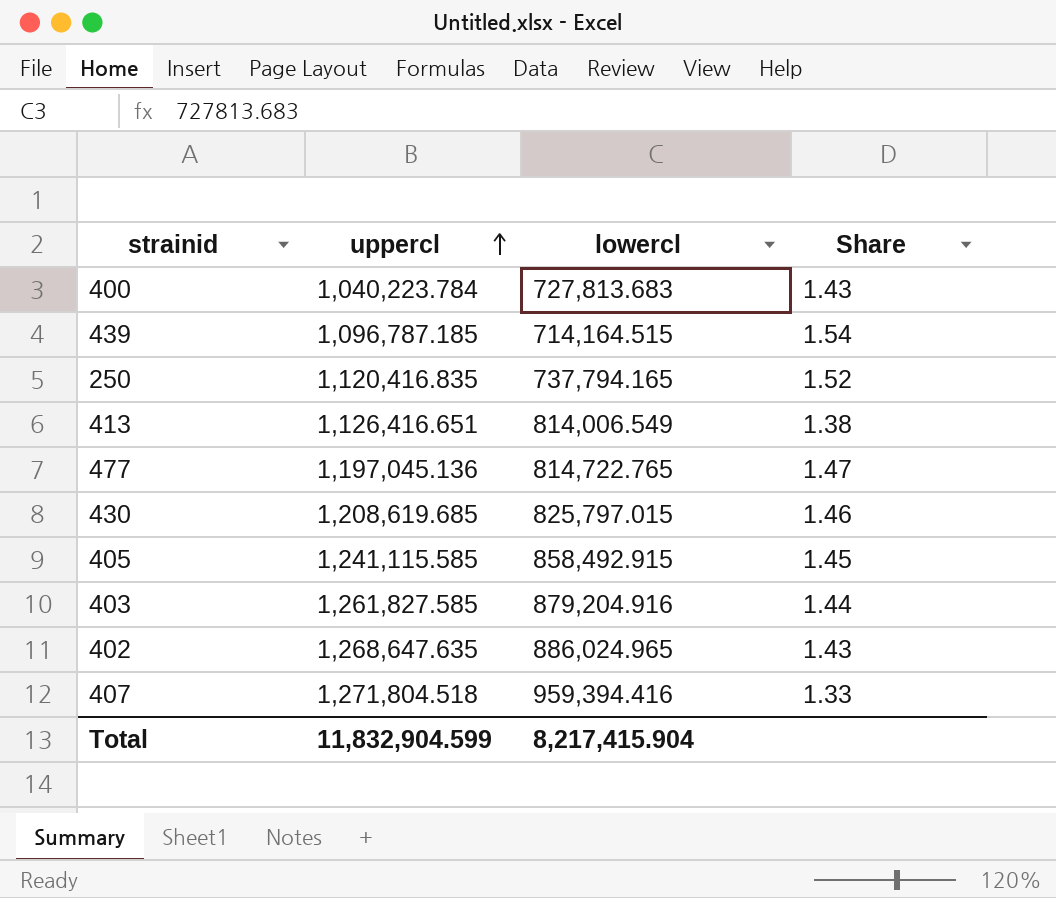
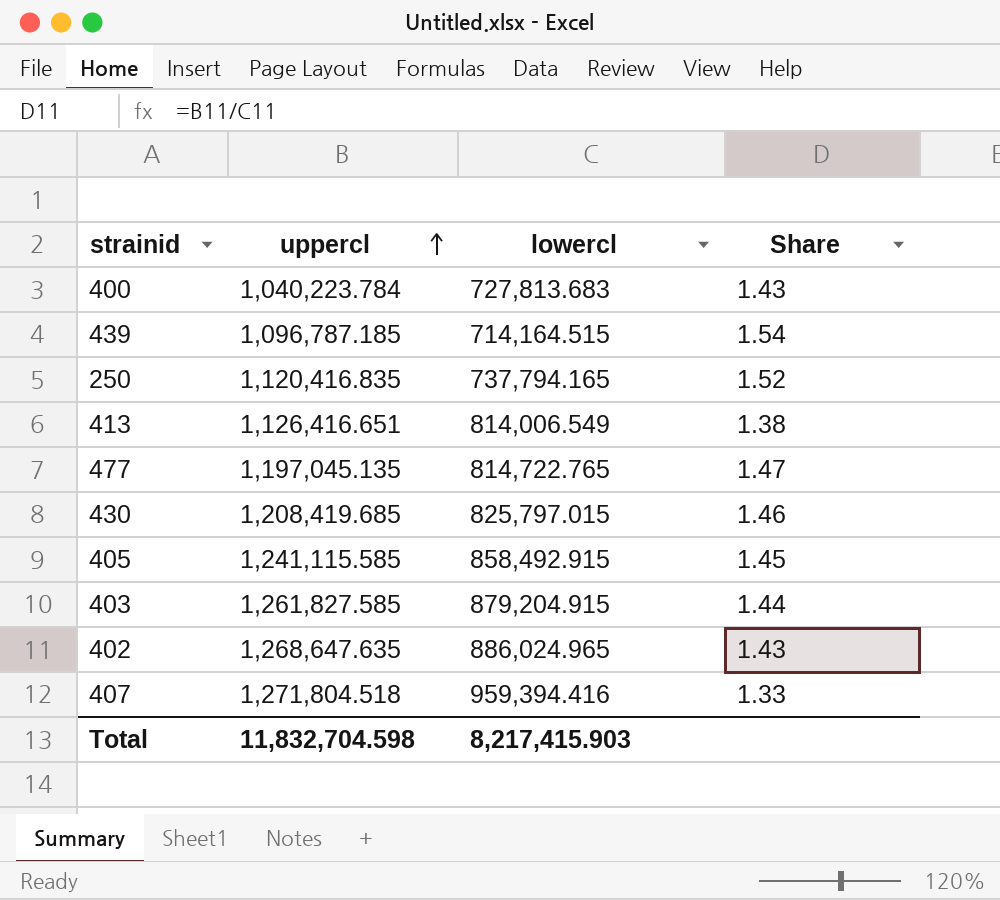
477 | uppercl: 1,197,045.136 -> 1,197,045.135
430 | uppercl: 1,208,619.685 -> 1,208,419.685
403 | lowercl: 879,204.916 -> 879,204.915
Total | uppercl: 11,832,904.599 -> 11,832,704.598
Total | lowercl: 8,217,415.904 -> 8,217,415.903

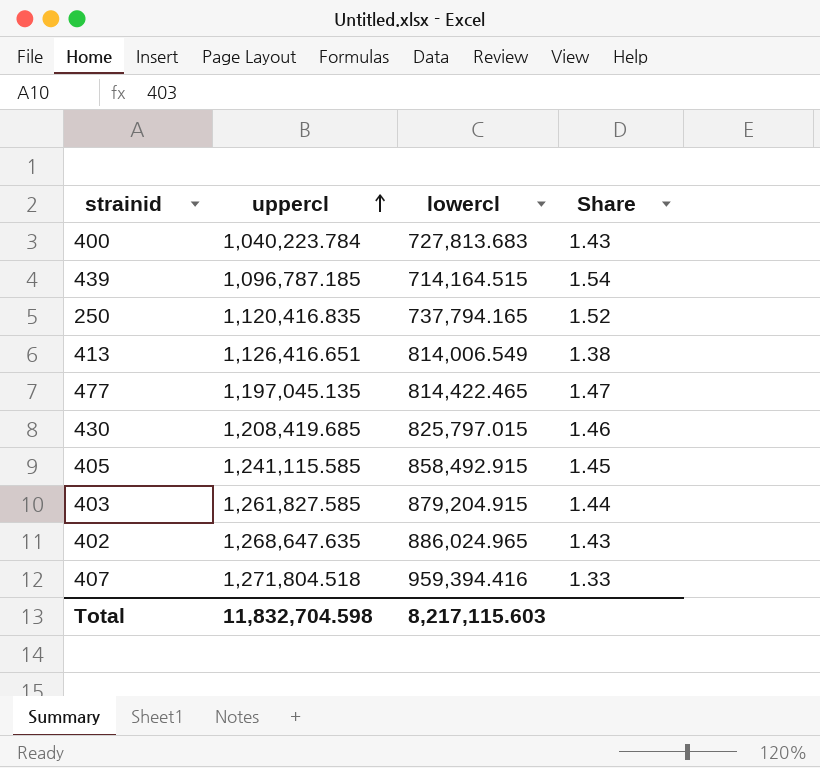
477 | lowercl: 814,722.765 -> 814,422.465
Total | lowercl: 8,217,415.903 -> 8,217,115.603

